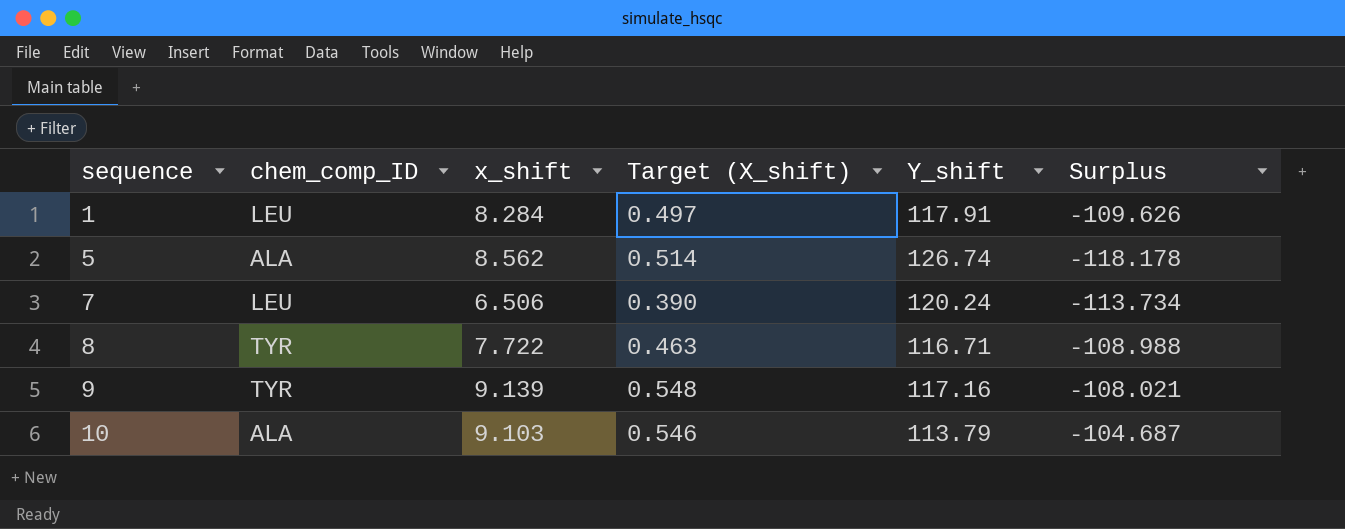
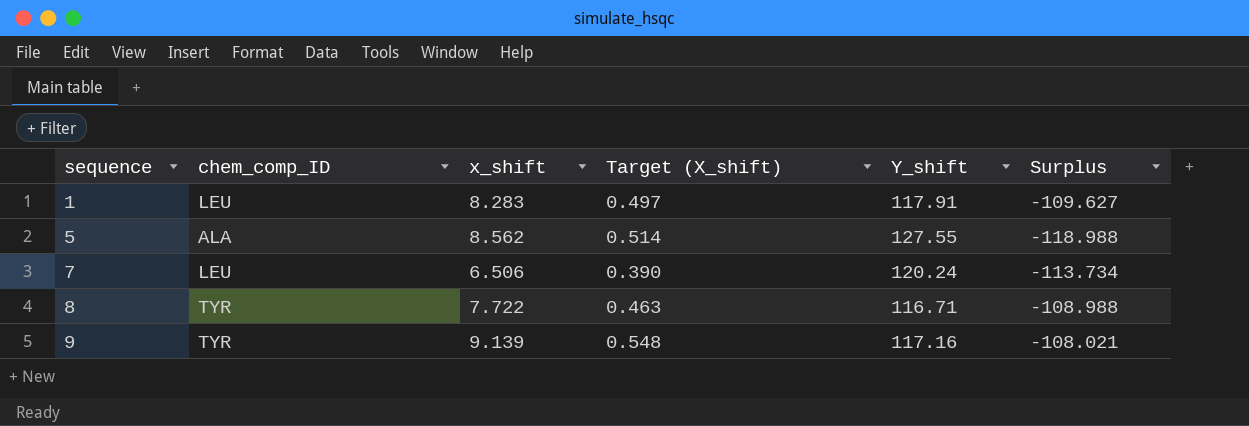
row 10: ALA | 9.103 | 0.546 | 113.79 | -104.687 -> none
1 | x_shift: 8.284 -> 8.283
1 | Surplus: -109.626 -> -109.627
5 | Y_shift: 126.74 -> 127.55
5 | Surplus: -118.178 -> -118.988

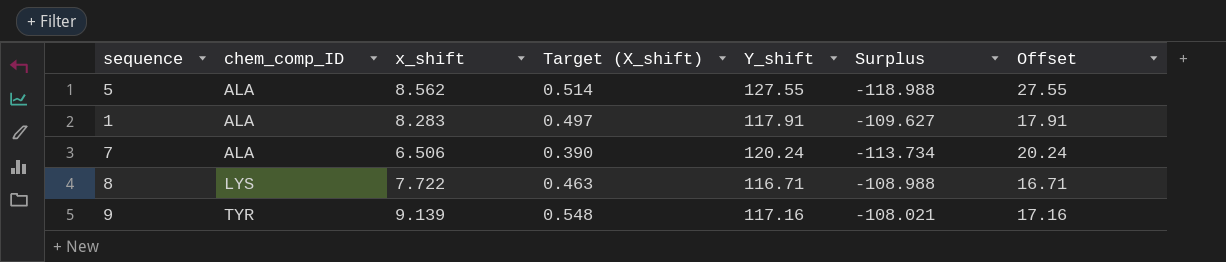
row order: sequence ascending -> chem_comp_ID ascending
column Offset | formula: none -> [Y_shift] - 100
1 | chem_comp_ID: LEU -> ALA
7 | chem_comp_ID: LEU -> ALA
8 | chem_comp_ID: TYR -> LYS

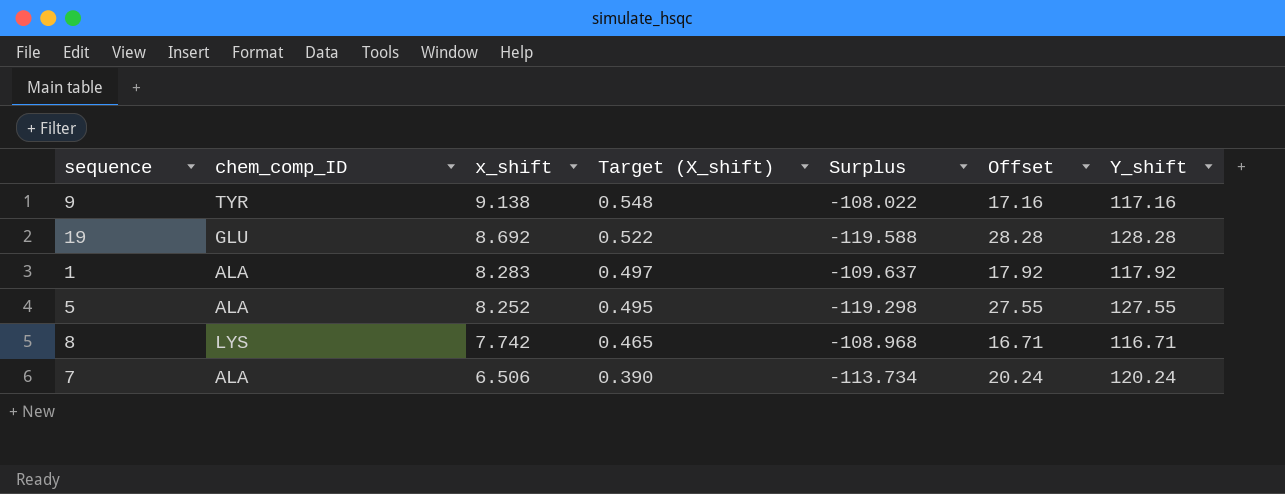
row order: chem_comp_ID ascending -> x_shift descending
column Y_shift | position: 5 -> 7
9 | x_shift: 9.139 -> 9.138
9 | Surplus: -108.021 -> -108.022
row 19: none -> GLU | 8.692 | 0.522 | -119.588 | 28.28 | 128.28
1 | Surplus: -109.627 -> -109.637
1 | Offset: 17.91 -> 17.92
1 | Y_shift: 117.91 -> 117.92
5 | x_shift: 8.562 -> 8.252
5 | Target (X_shift): 0.514 -> 0.495
5 | Surplus: -118.988 -> -119.298
8 | x_shift: 7.722 -> 7.742
8 | Target (X_shift): 0.463 -> 0.465
8 | Surplus: -108.988 -> -108.968

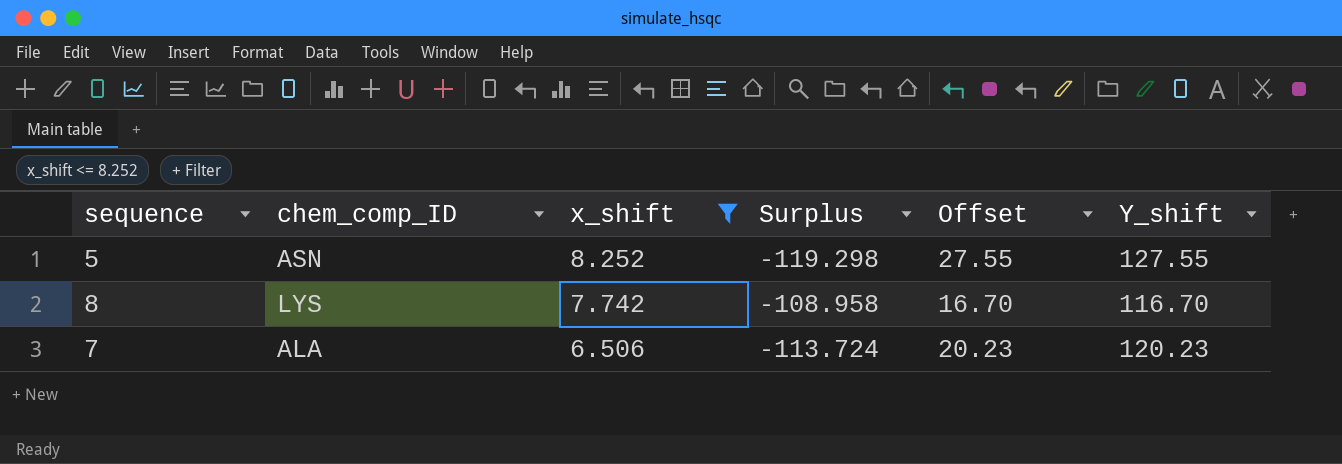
filter: none -> x_shift <= 8.252
column Target (X_shift) | formula: [x_shift] * 0.06 -> none
5 | chem_comp_ID: ALA -> ASN
8 | Surplus: -108.968 -> -108.958
8 | Offset: 16.71 -> 16.70
8 | Y_shift: 116.71 -> 116.70
7 | Surplus: -113.734 -> -113.724
7 | Offset: 20.24 -> 20.23
7 | Y_shift: 120.24 -> 120.23

